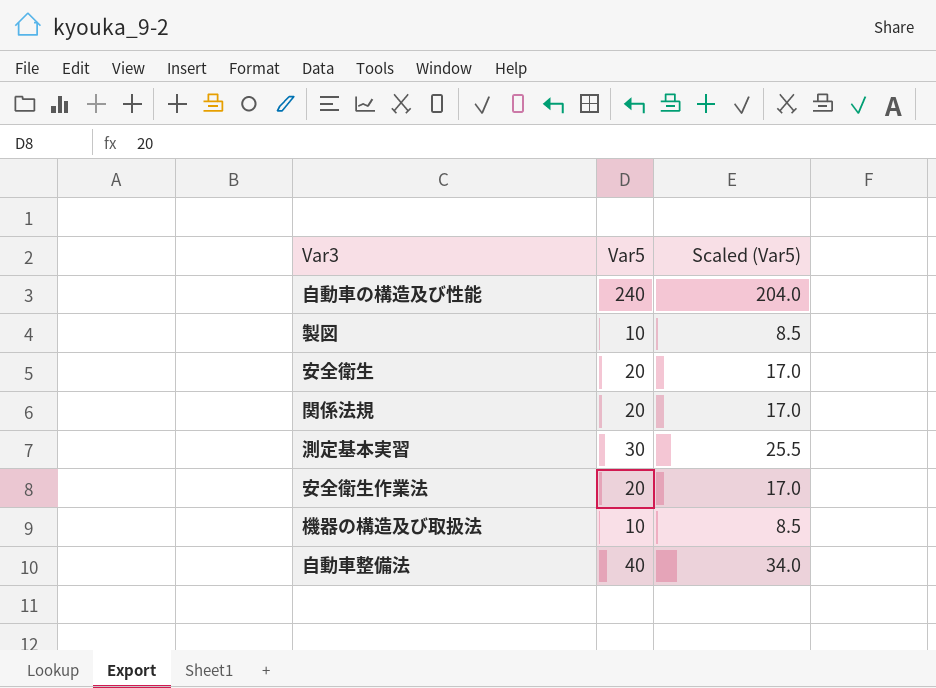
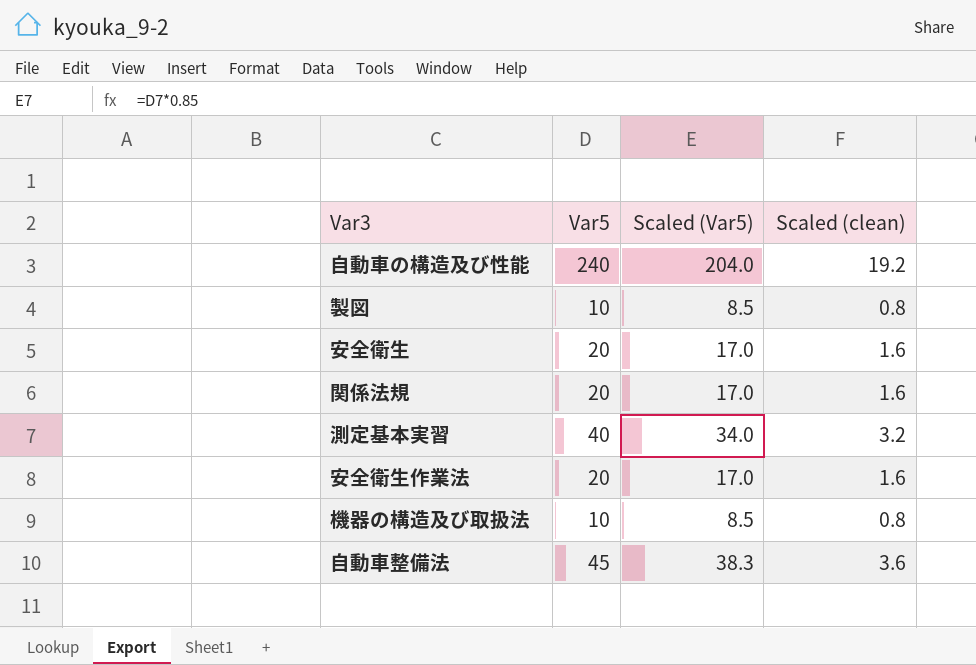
column Scaled (clean) | formula: none -> [Var5] * 0.08
測定基本実習 | Var5: 30 -> 40
測定基本実習 | Scaled (Var5): 25.5 -> 34.0
自動車整備法 | Var5: 40 -> 45
自動車整備法 | Scaled (Var5): 34.0 -> 38.3

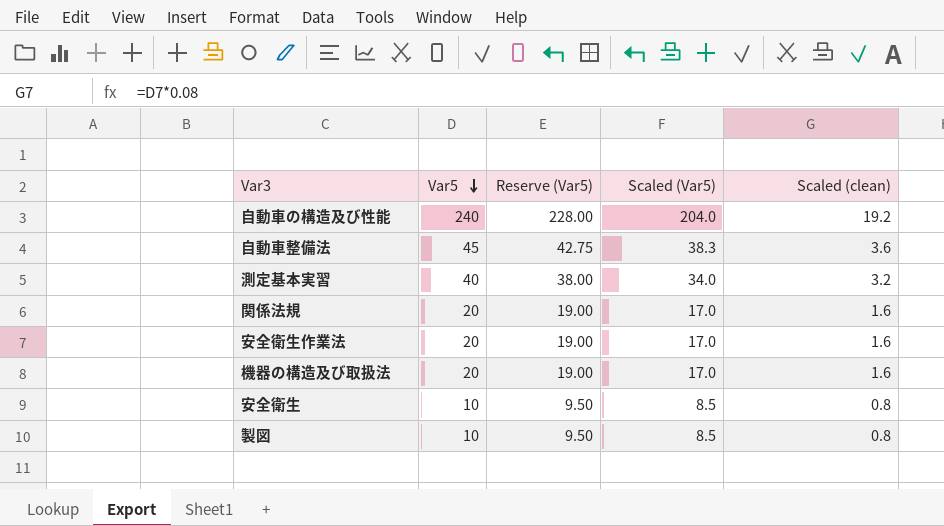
row order: none -> Var5 descending
column Reserve (Var5) | formula: none -> [Var5] * 0.95
機器の構造及び取扱法 | Var5: 10 -> 20
機器の構造及び取扱法 | Scaled (Var5): 8.5 -> 17.0
機器の構造及び取扱法 | Scaled (clean): 0.8 -> 1.6
安全衛生 | Var5: 20 -> 10
安全衛生 | Scaled (Var5): 17.0 -> 8.5
安全衛生 | Scaled (clean): 1.6 -> 0.8

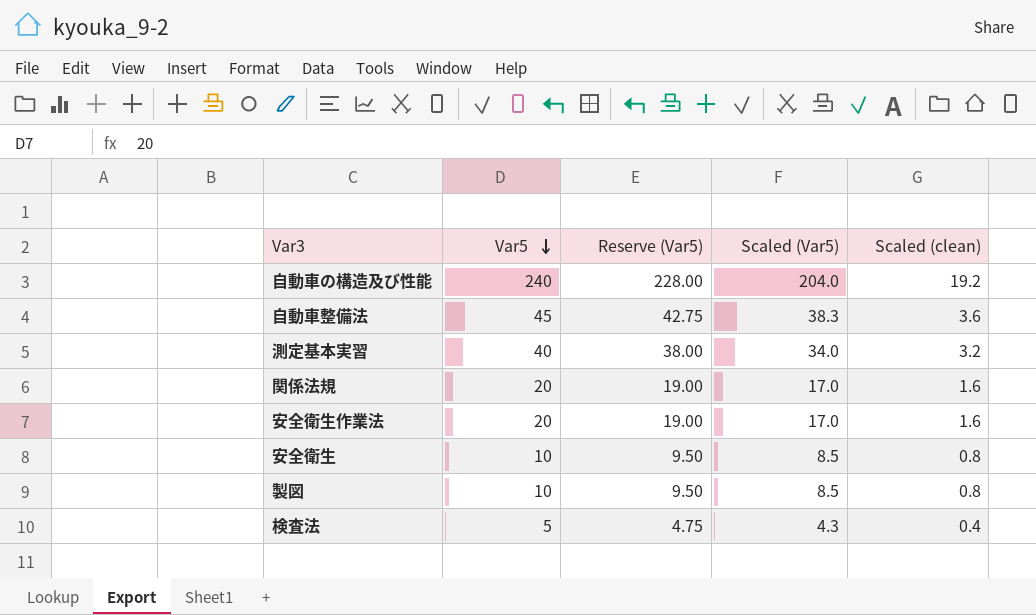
row 機器の構造及び取扱法: 20 | 19.00 | 17.0 | 1.6 -> none
row 検査法: none -> 5 | 4.75 | 4.3 | 0.4

